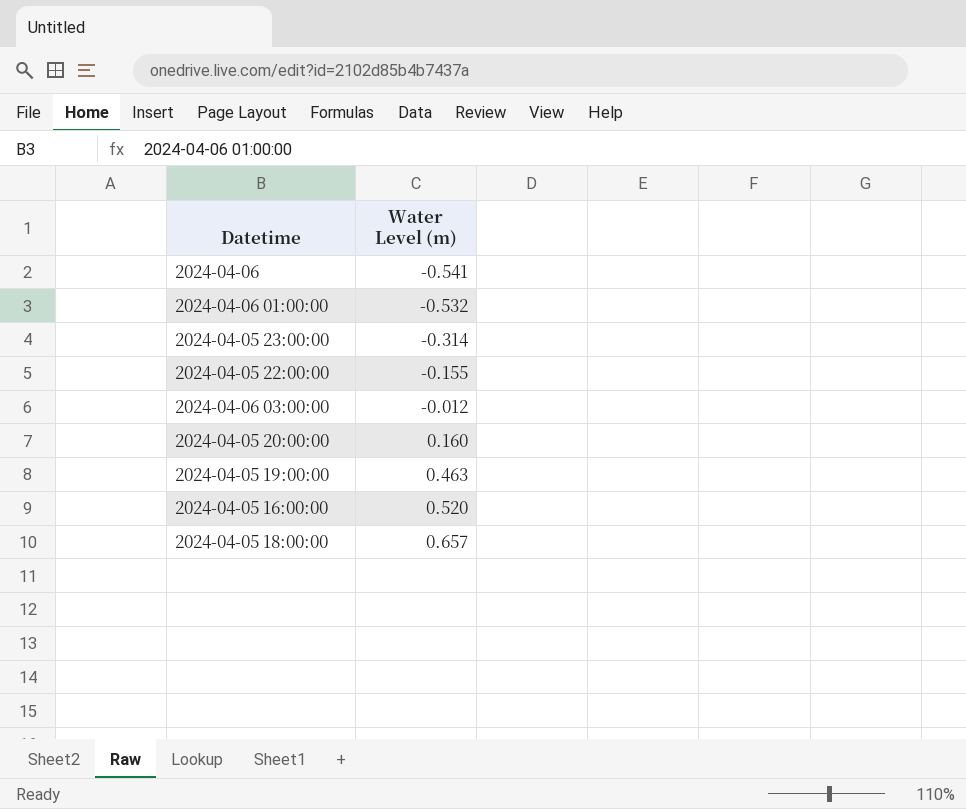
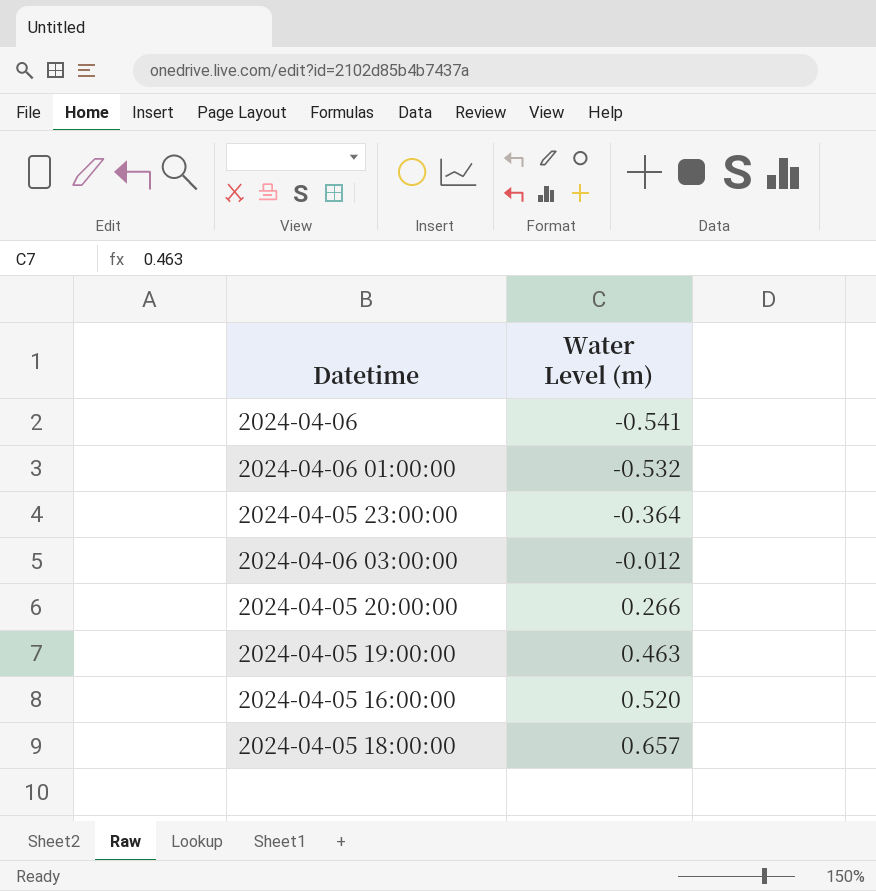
row 2024-04-05 22:00:00: -0.155 -> none
2024-04-05 23:00:00 | Water Level (m): -0.314 -> -0.364
2024-04-05 20:00:00 | Water Level (m): 0.160 -> 0.266

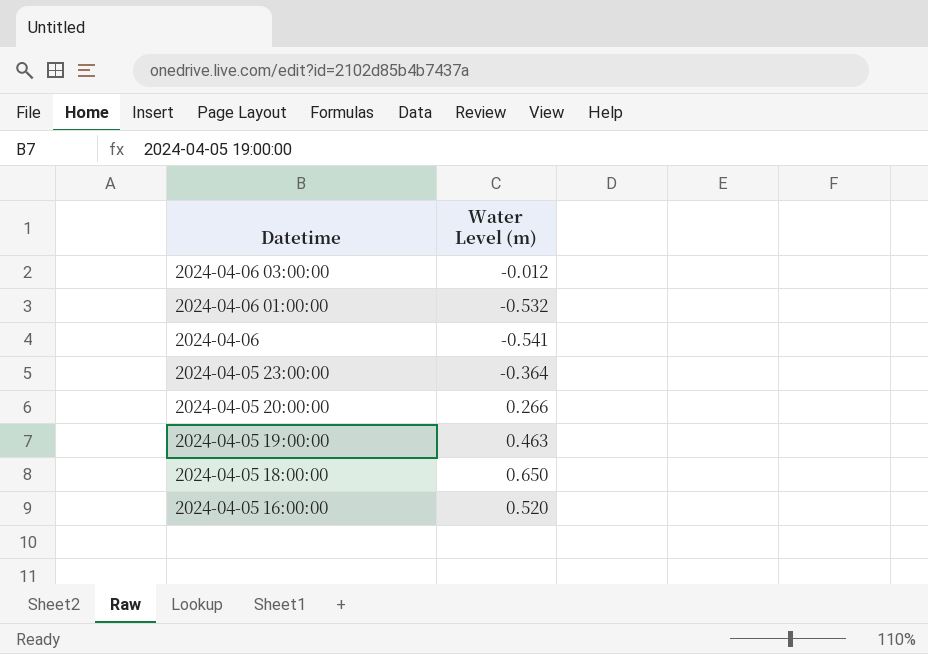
row order: Water Level (m) ascending -> Datetime descending
2024-04-05 18:00:00 | Water Level (m): 0.657 -> 0.650

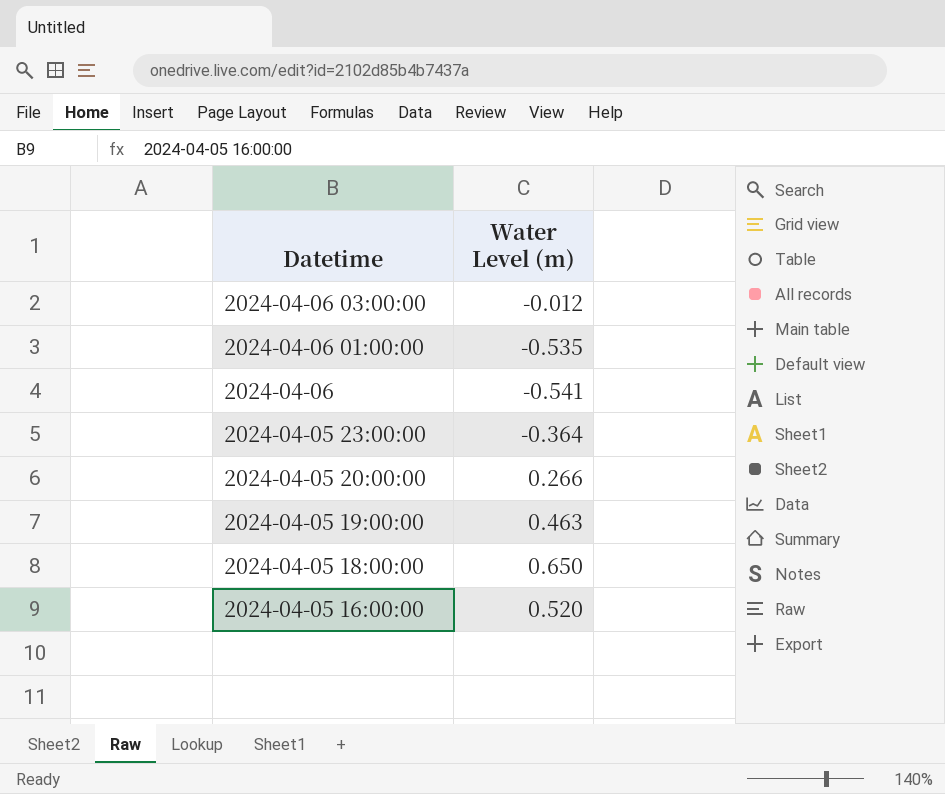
2024-04-06 01:00:00 | Water Level (m): -0.532 -> -0.535

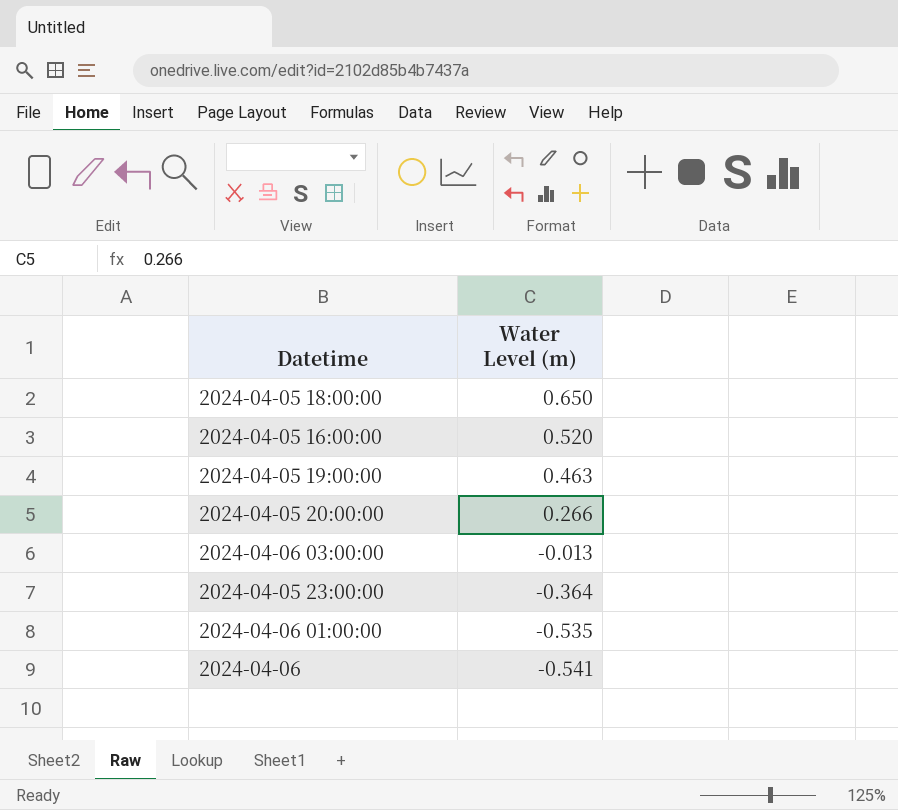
row order: Datetime descending -> Water Level (m) descending
2024-04-06 03:00:00 | Water Level (m): -0.012 -> -0.013

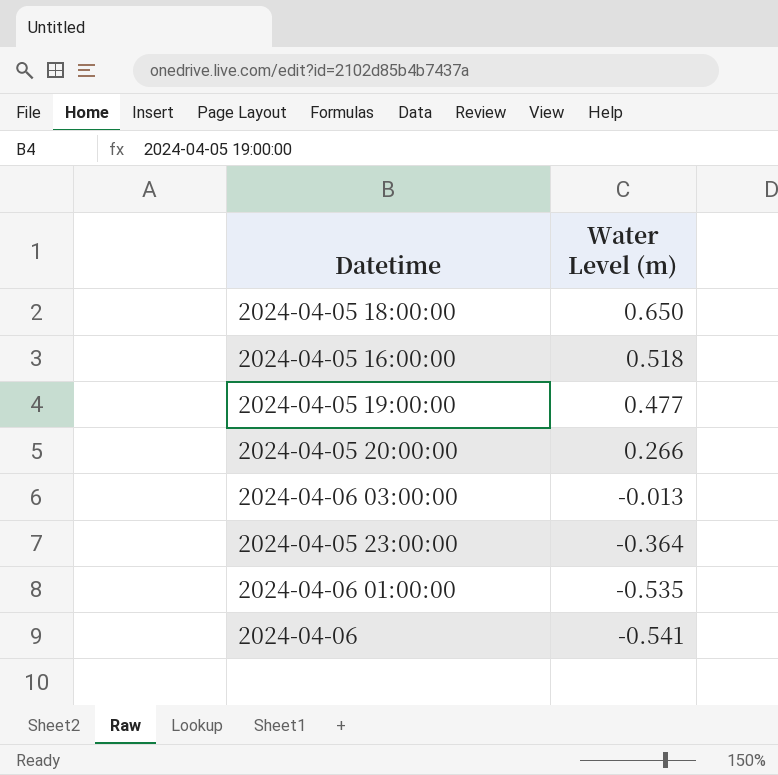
2024-04-05 16:00:00 | Water Level (m): 0.520 -> 0.518
2024-04-05 19:00:00 | Water Level (m): 0.463 -> 0.477

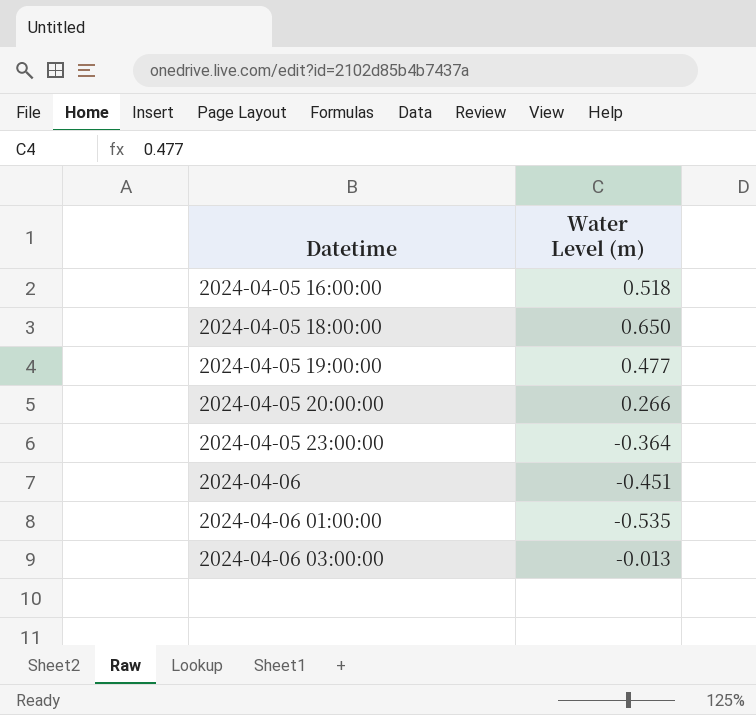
row order: Water Level (m) descending -> Datetime ascending
2024-04-06 | Water Level (m): -0.541 -> -0.451

